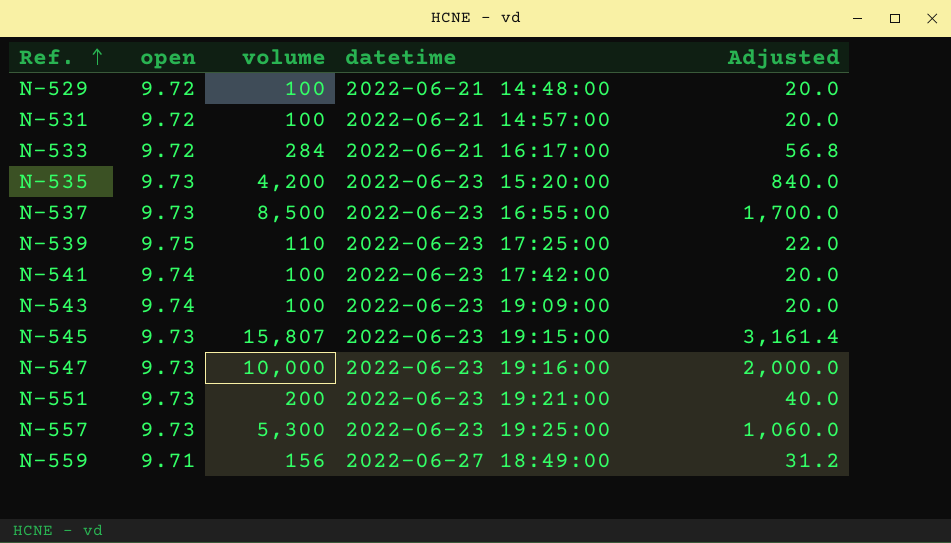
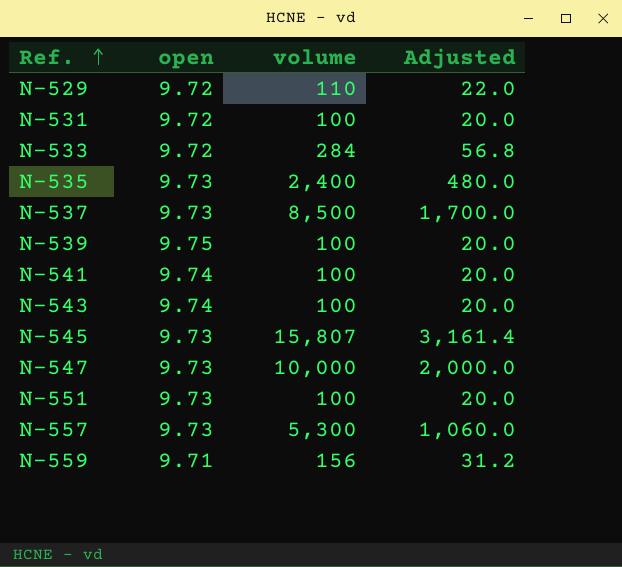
column datetime | position: 4 -> none
N-529 | volume: 100 -> 110
N-529 | Adjusted: 20.0 -> 22.0
N-535 | volume: 4,200 -> 2,400
N-535 | Adjusted: 840.0 -> 480.0
N-539 | volume: 110 -> 100
N-539 | Adjusted: 22.0 -> 20.0
N-551 | volume: 200 -> 100
N-551 | Adjusted: 40.0 -> 20.0

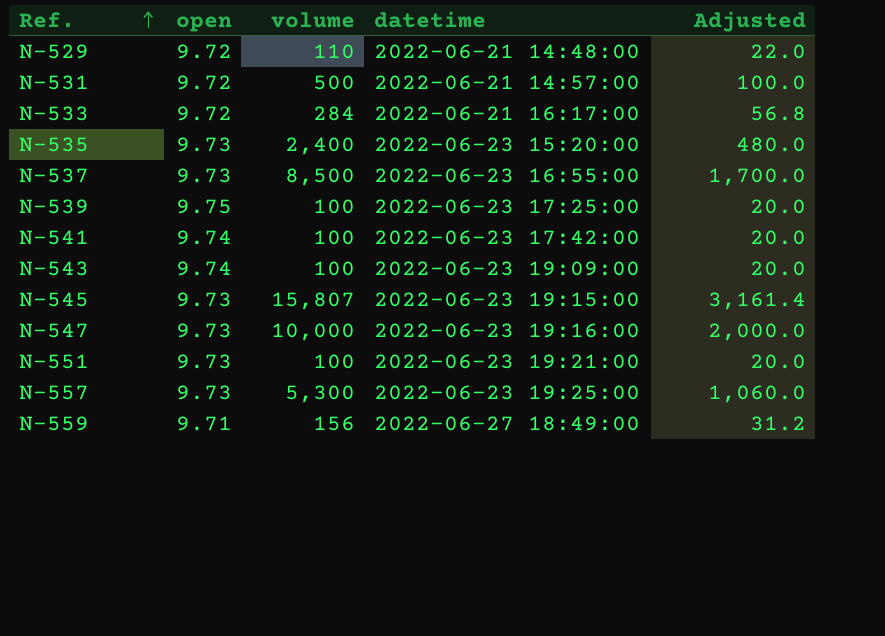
column datetime | position: none -> 4
N-531 | volume: 100 -> 500
N-531 | Adjusted: 20.0 -> 100.0

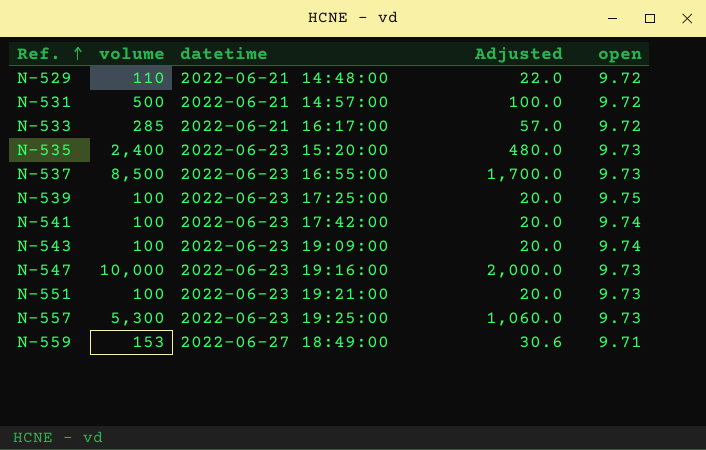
column open | position: 2 -> 5
row N-545: 9.73 | 15,807 | 2022-06-23 19:15:00 | 3,161.4 -> none
N-533 | volume: 284 -> 285
N-533 | Adjusted: 56.8 -> 57.0
N-559 | volume: 156 -> 153
N-559 | Adjusted: 31.2 -> 30.6

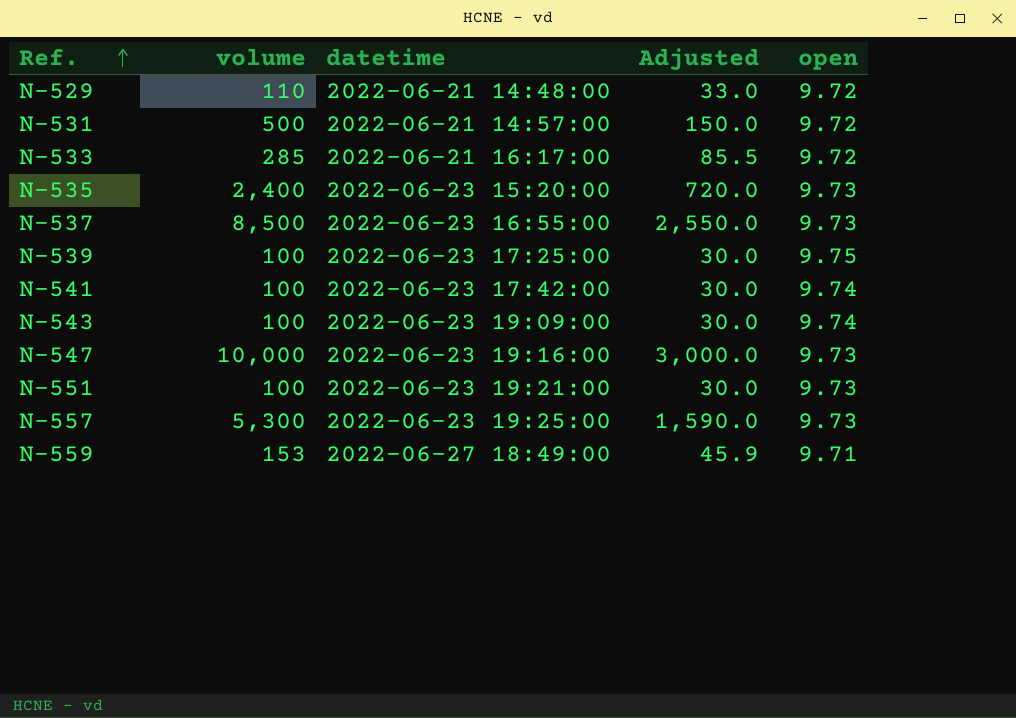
column Adjusted | formula: [volume] * 0.2 -> [volume] * 0.3

